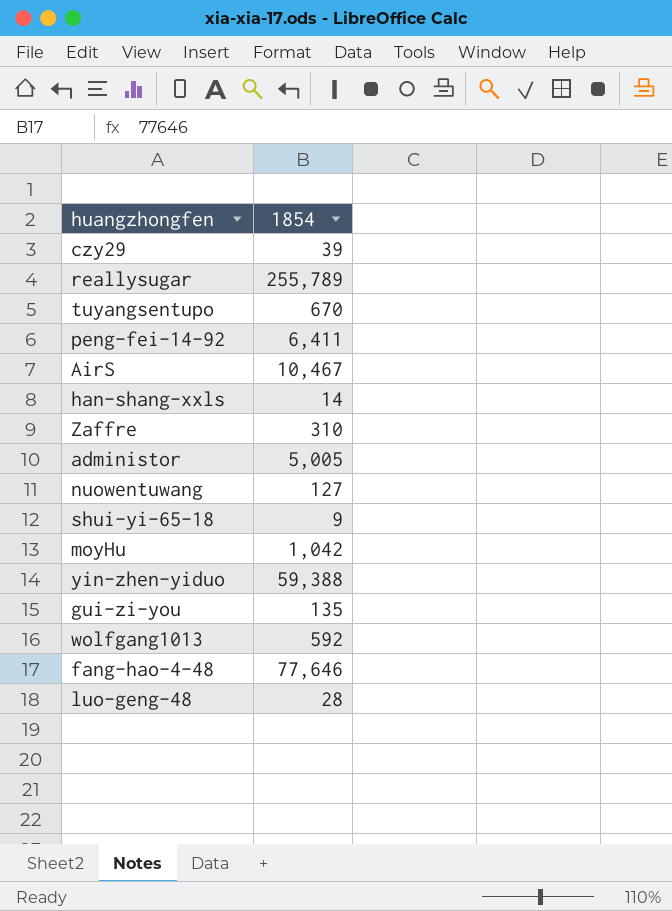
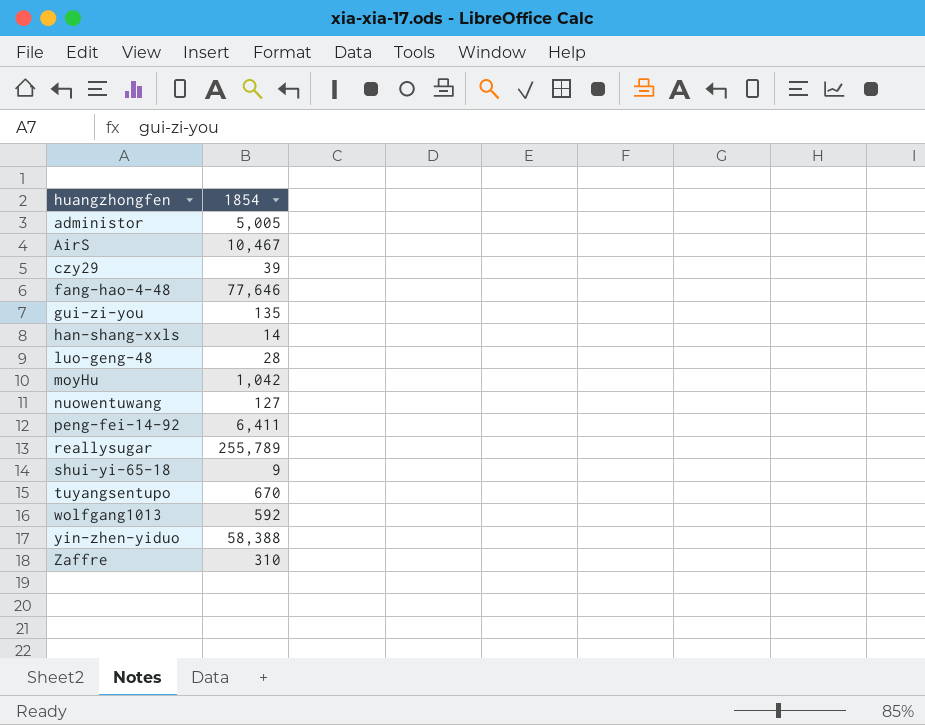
row order: none -> huangzhongfen ascending
yin-zhen-yiduo | 1854: 59,388 -> 58,388

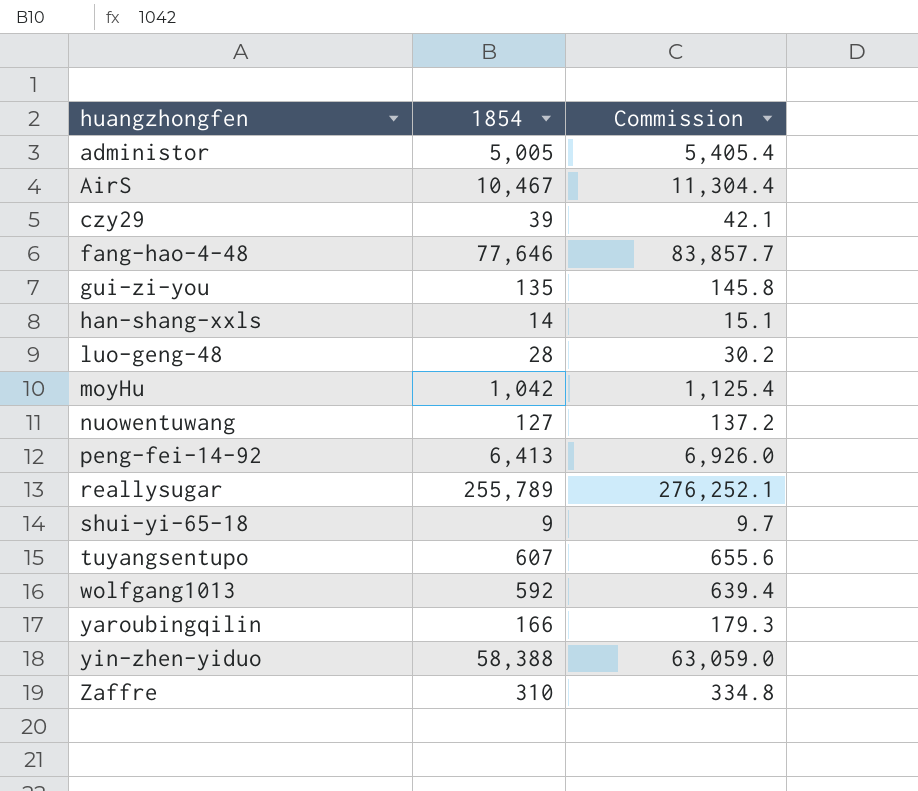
column Commission | formula: none -> [1854] * 1.08
peng-fei-14-92 | 1854: 6,411 -> 6,413
tuyangsentupo | 1854: 670 -> 607
row yaroubingqilin: none -> 166 | 179.3

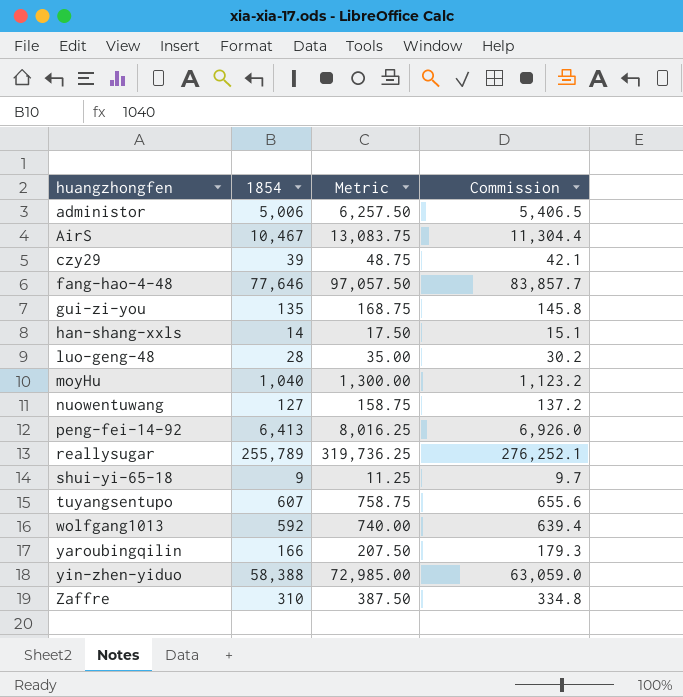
column Metric | formula: none -> [1854] * 1.25
administor | 1854: 5,005 -> 5,006
administor | Commission: 5,405.4 -> 5,406.5
moyHu | 1854: 1,042 -> 1,040
moyHu | Commission: 1,125.4 -> 1,123.2

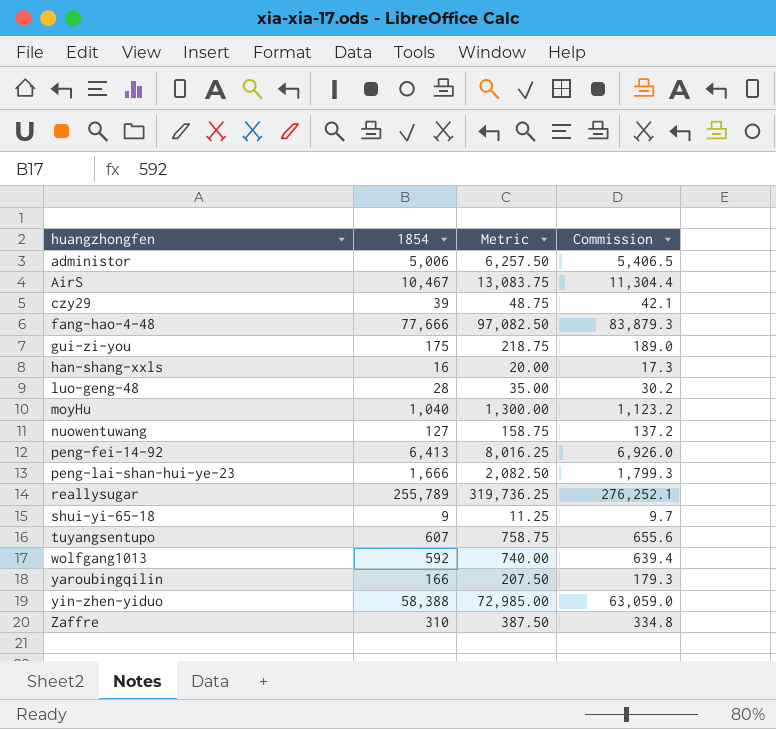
fang-hao-4-48 | 1854: 77,646 -> 77,666
fang-hao-4-48 | Metric: 97,057.50 -> 97,082.50
fang-hao-4-48 | Commission: 83,857.7 -> 83,879.3
gui-zi-you | 1854: 135 -> 175
gui-zi-you | Metric: 168.75 -> 218.75
gui-zi-you | Commission: 145.8 -> 189.0
han-shang-xxls | 1854: 14 -> 16
han-shang-xxls | Metric: 17.50 -> 20.00
han-shang-xxls | Commission: 15.1 -> 17.3
row peng-lai-shan-hui-ye-23: none -> 1,666 | 2,082.50 | 1,799.3

